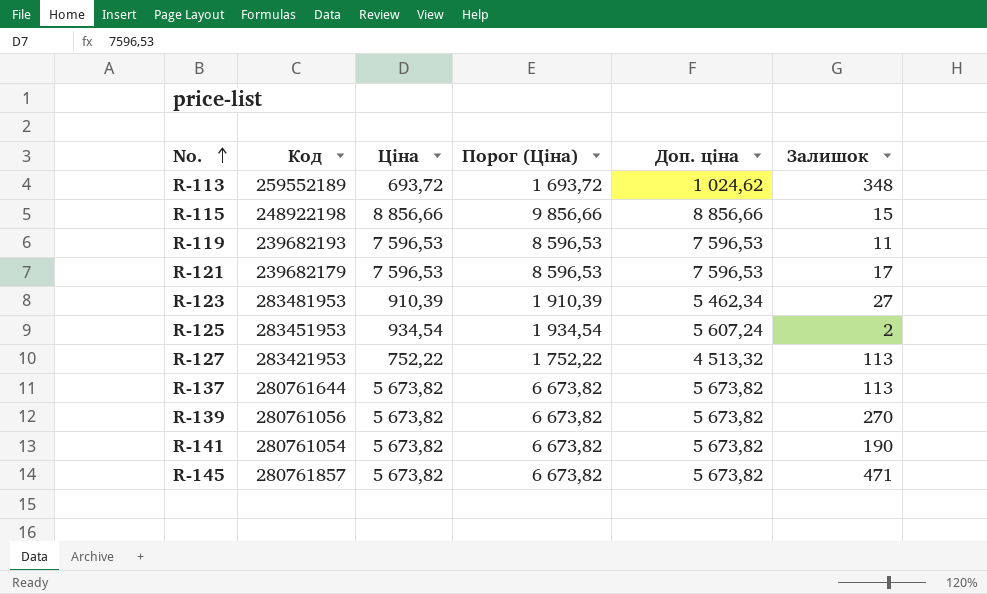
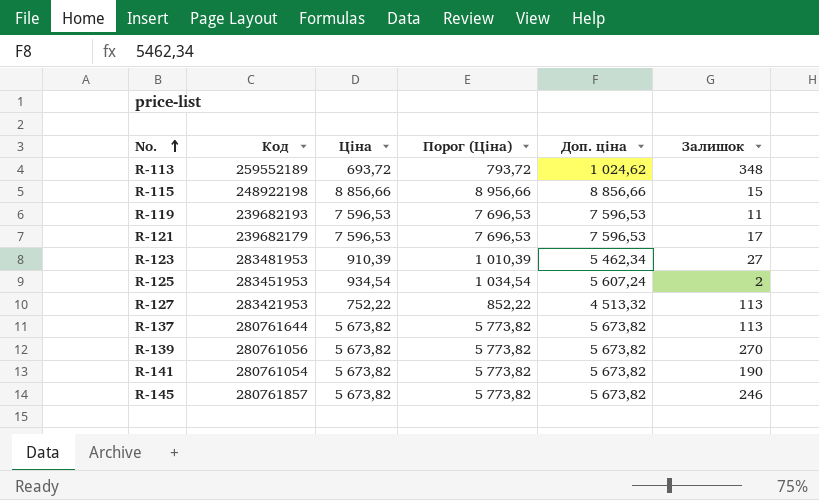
column Порог (Ціна) | formula: [Ціна] + 1000 -> [Ціна] + 100
R-145 | Залишок: 471 -> 246

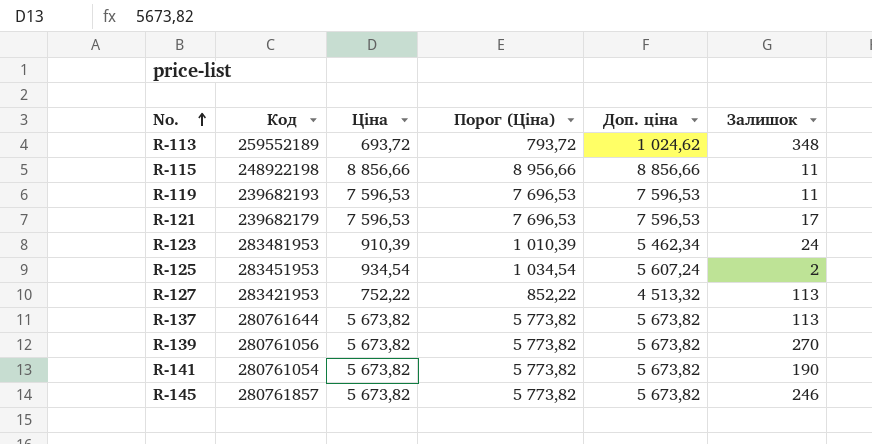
R-115 | Залишок: 15 -> 11
R-123 | Залишок: 27 -> 24

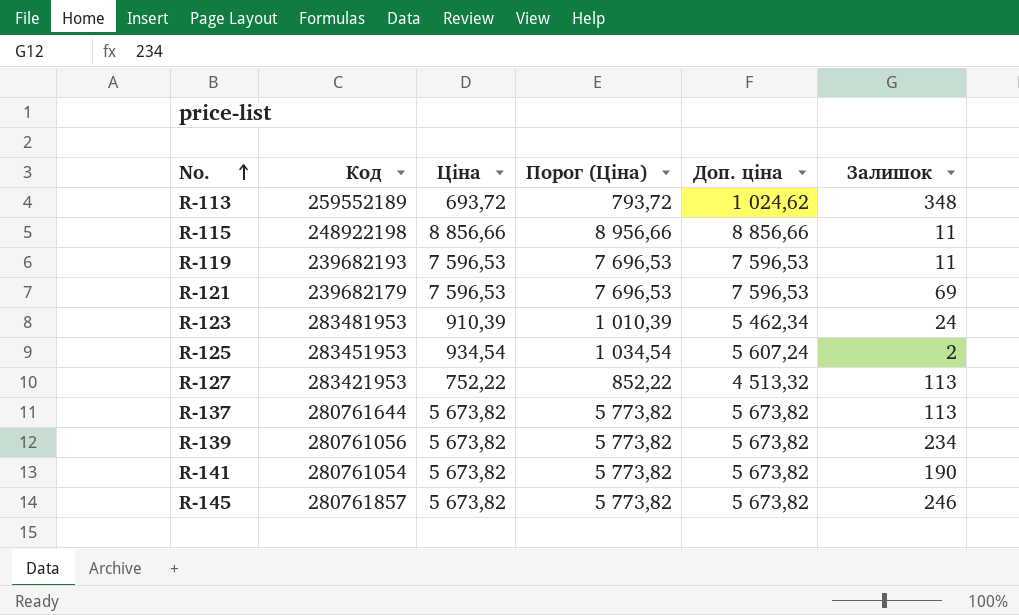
R-121 | Залишок: 17 -> 69
R-139 | Залишок: 270 -> 234

